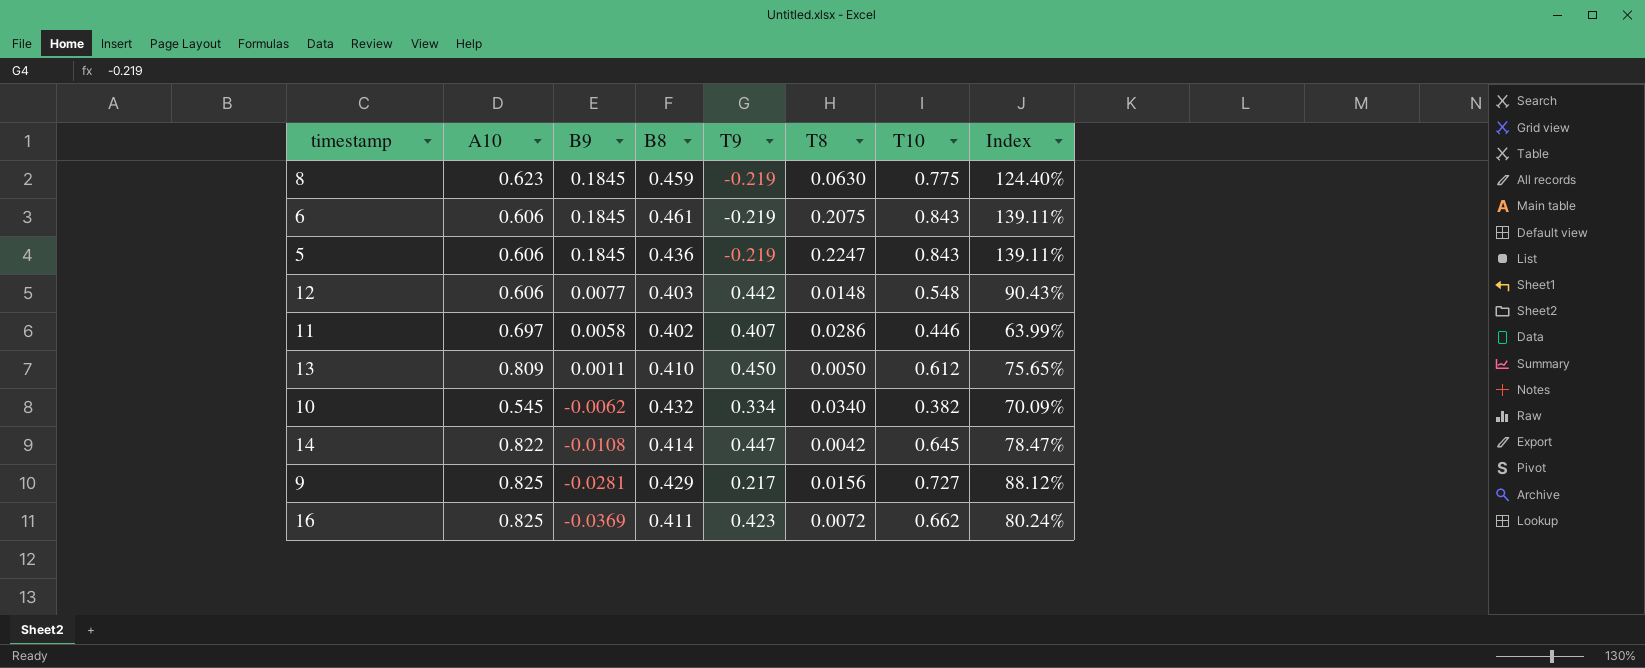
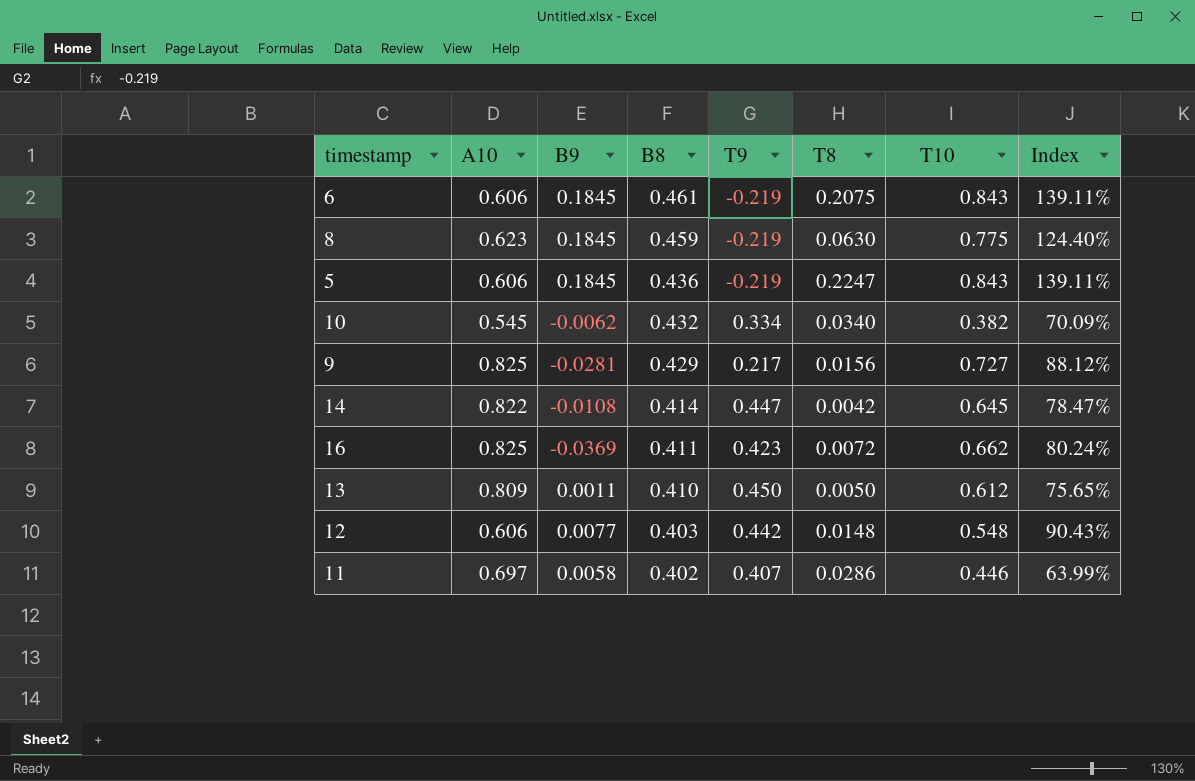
row order: B9 descending -> B8 descending

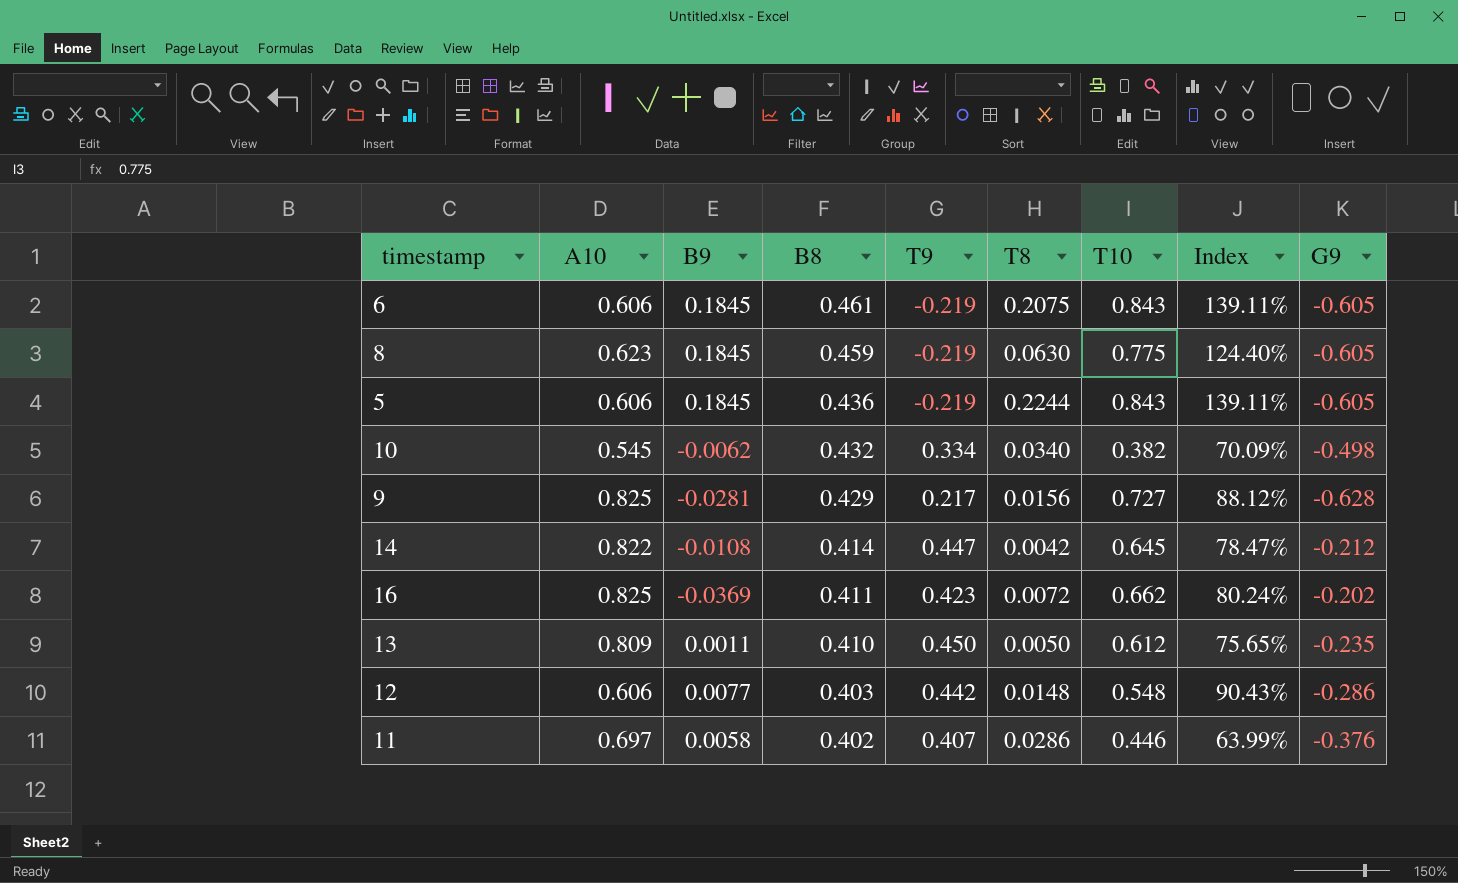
column G9 | position: none -> 9
5 | T8: 0.2247 -> 0.2244

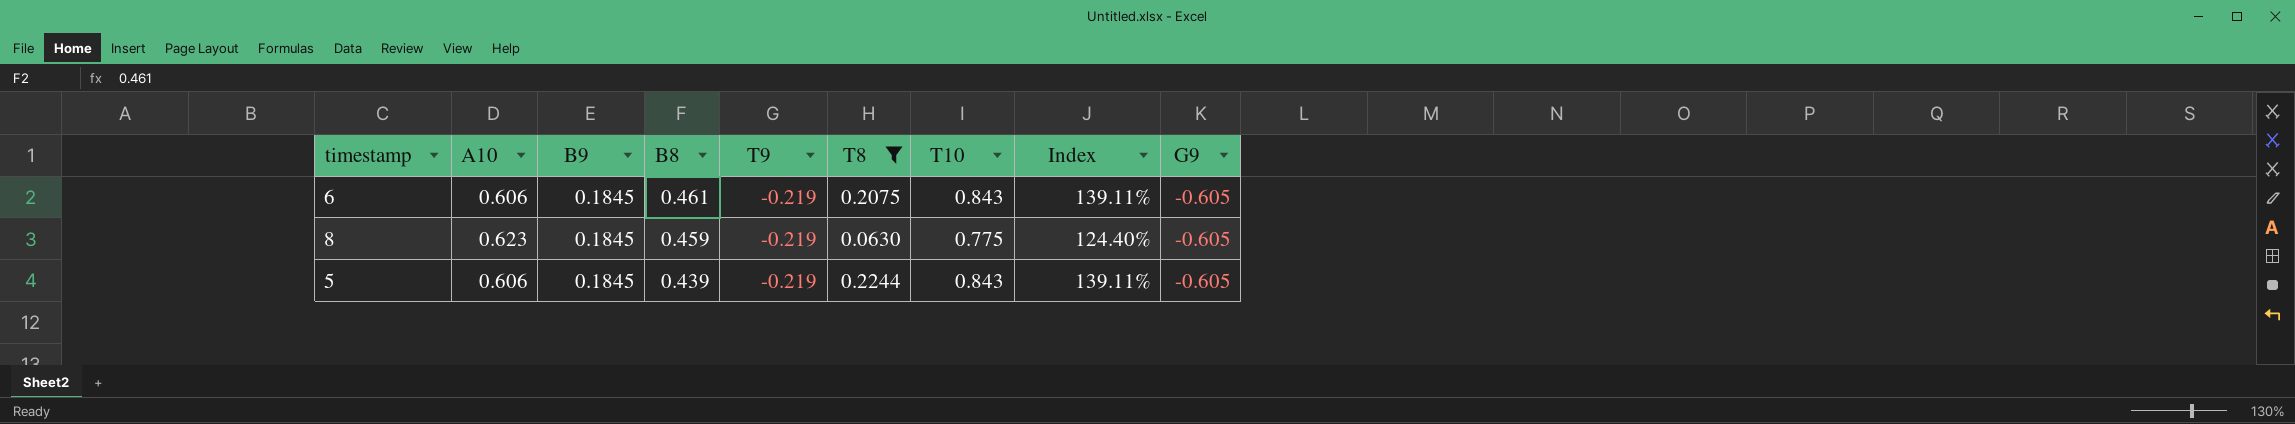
filter: none -> T8 >= 0.0630
5 | B8: 0.436 -> 0.439

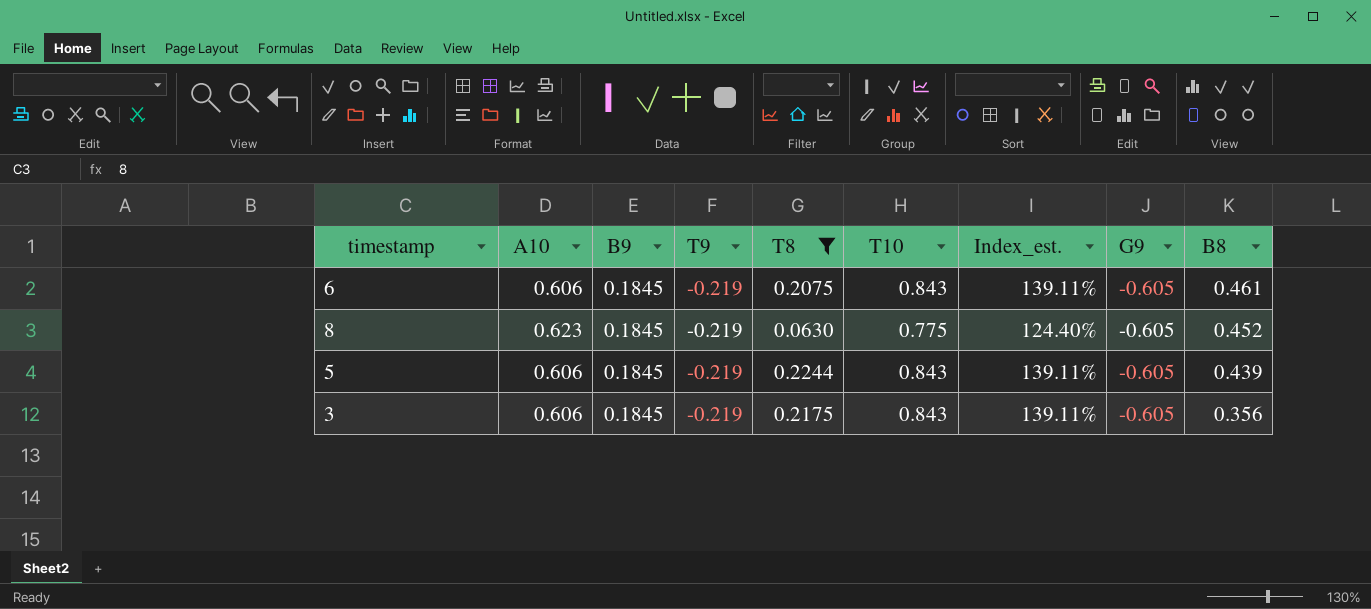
column name: Index -> Index_est.
column B8 | position: 4 -> 9
8 | B8: 0.459 -> 0.452
row 3: none -> 0.606 | 0.1845 | -0.219 | 0.2175 | 0.843 | 139.11% | -0.605 | 0.356

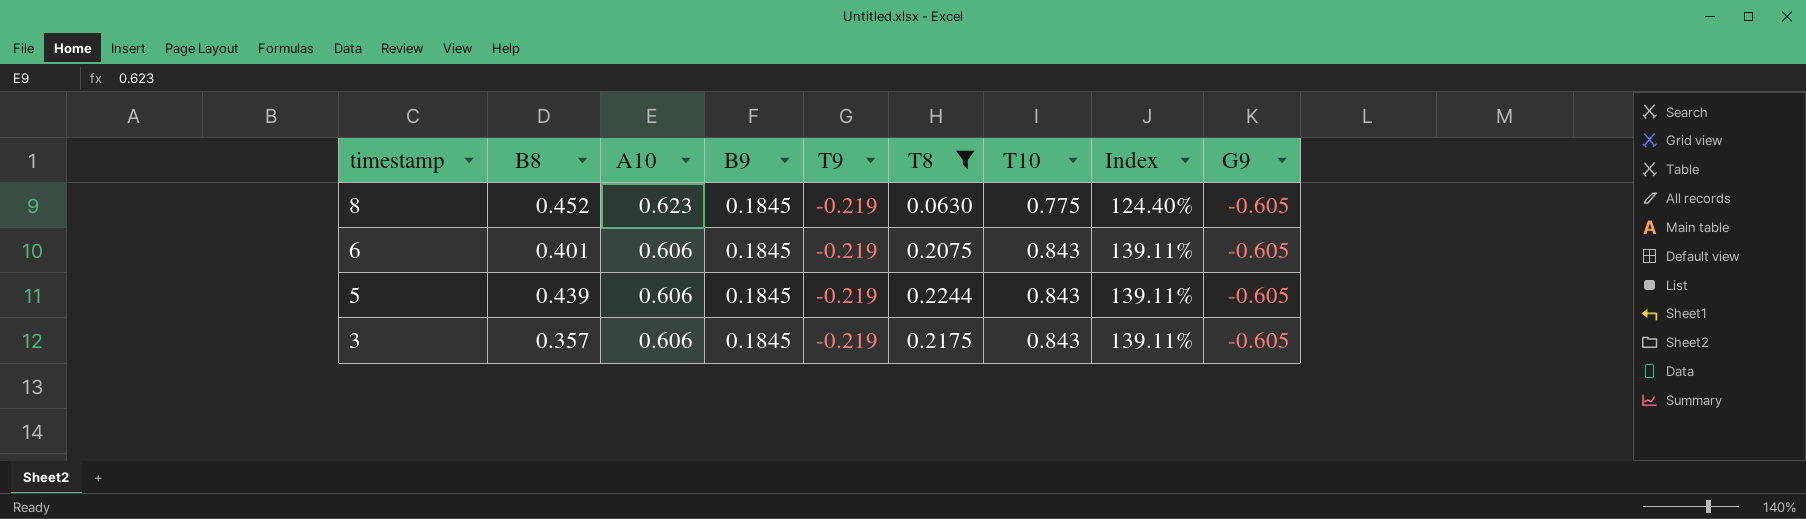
row order: B8 descending -> timestamp descending
column B8 | position: 9 -> 2
column name: Index_est. -> Index
6 | B8: 0.461 -> 0.401
3 | B8: 0.356 -> 0.357

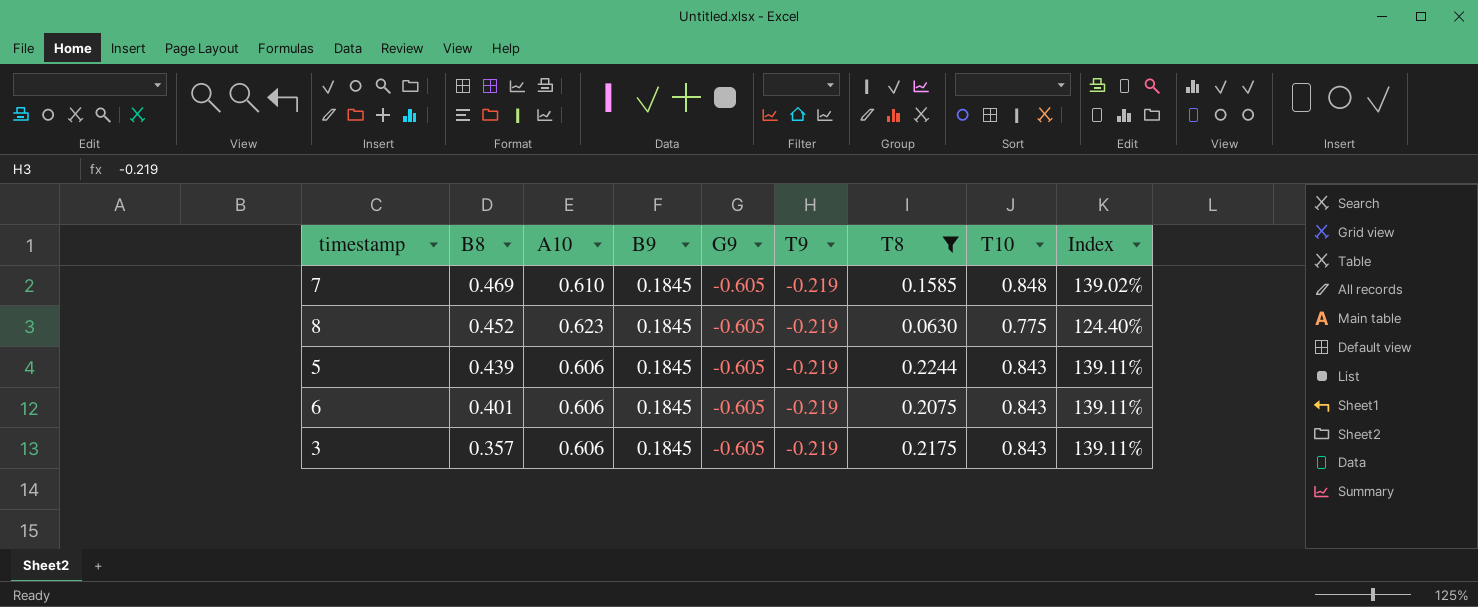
row order: timestamp descending -> B8 descending
column G9 | position: 9 -> 5
row 7: none -> 0.469 | 0.610 | 0.1845 | -0.605 | -0.219 | 0.1585 | 0.848 | 139.02%

